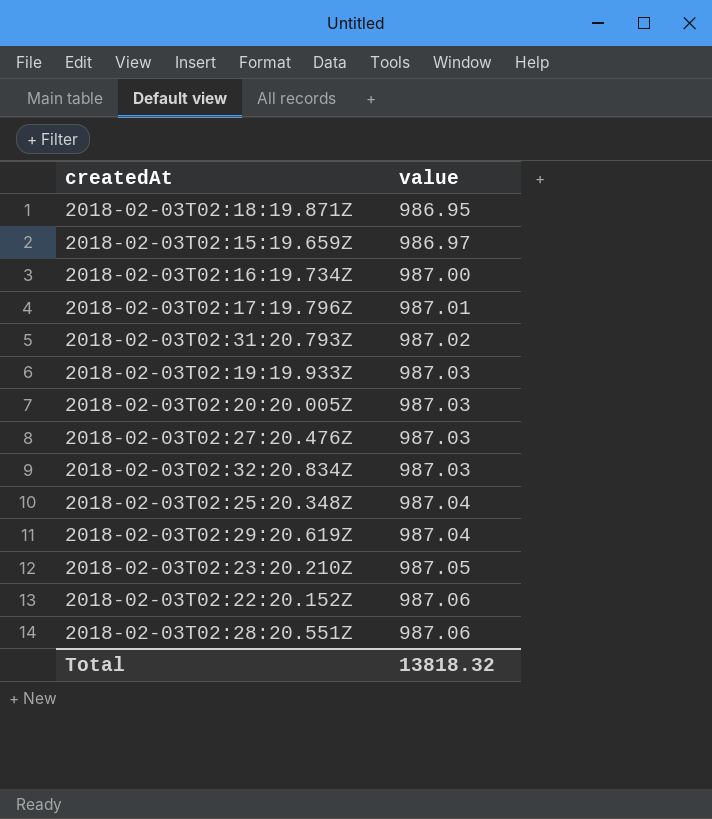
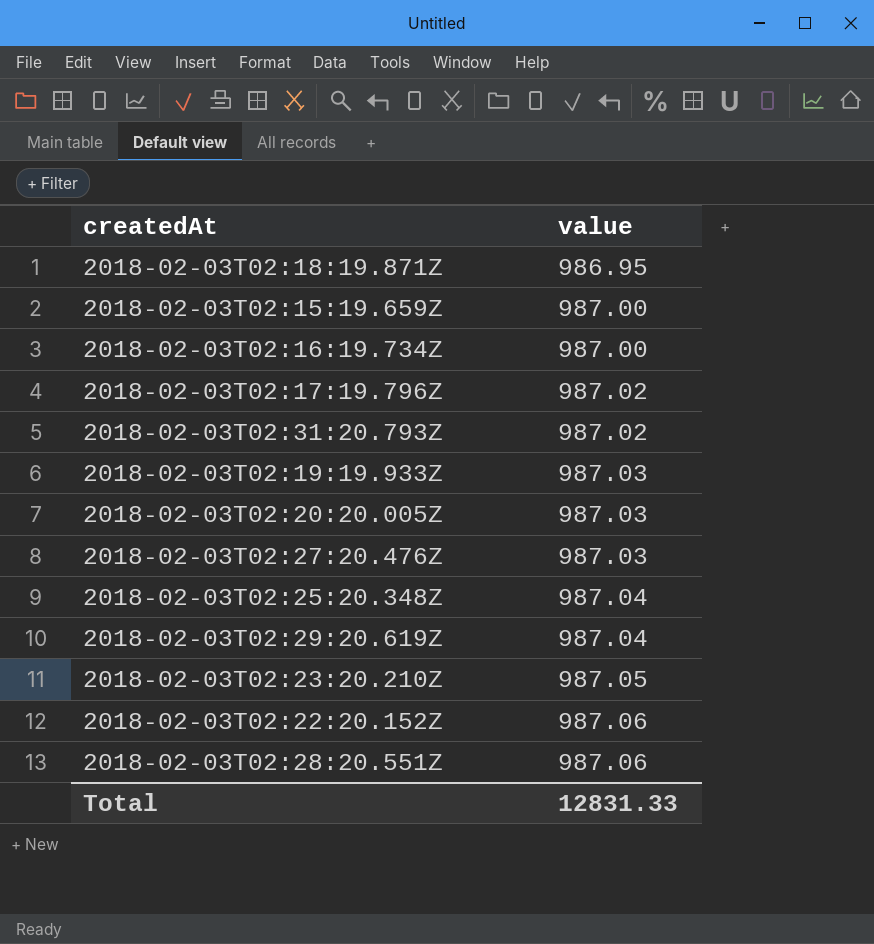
row 2018-02-03T02:32:20.834Z: 987.03 -> none
2018-02-03T02:15:19.659Z | value: 986.97 -> 987.00
2018-02-03T02:17:19.796Z | value: 987.01 -> 987.02
Total | value: 13818.32 -> 12831.33

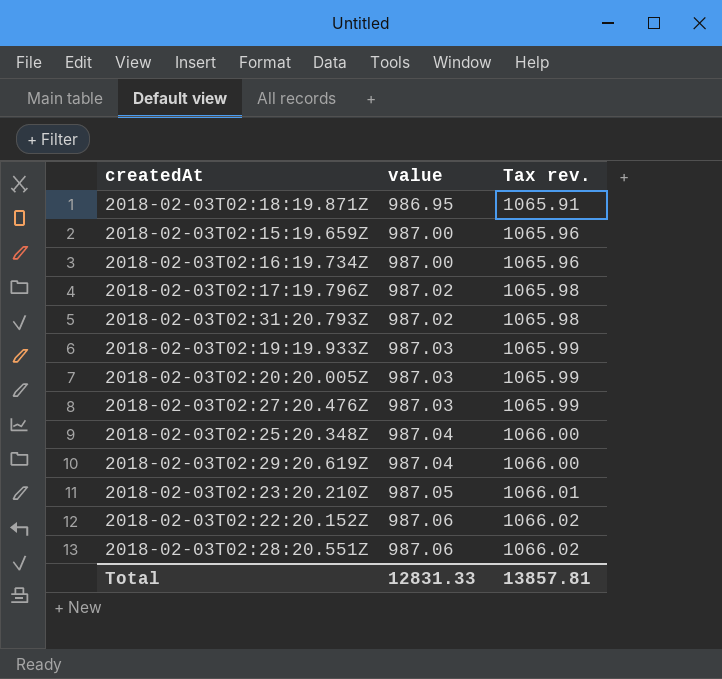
column Tax rev. | formula: none -> [value] * 1.08

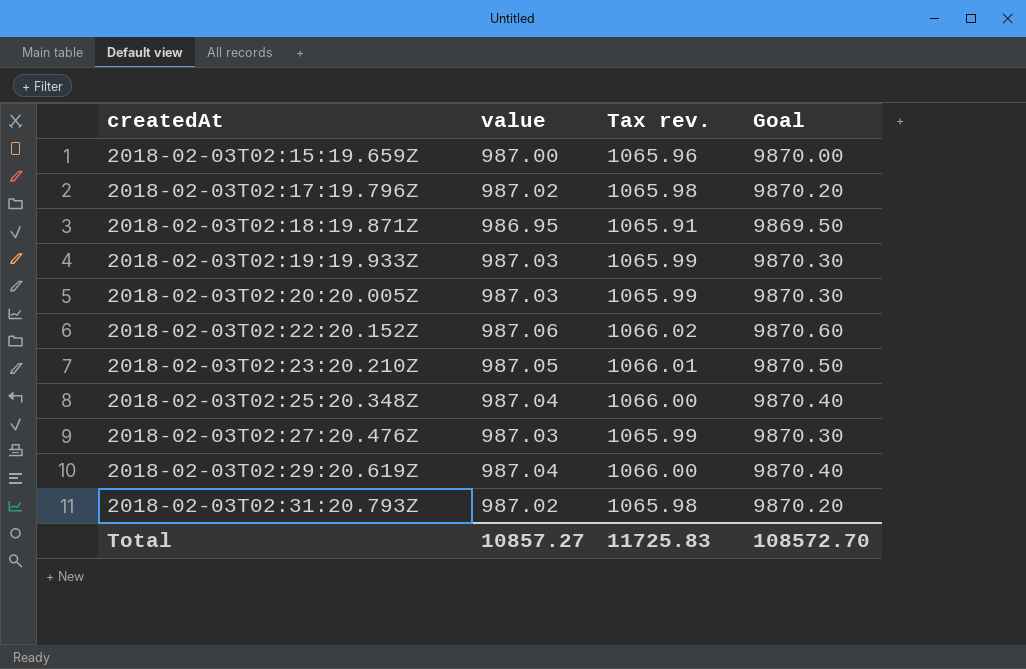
row order: value ascending -> createdAt ascending
column Goal | formula: none -> [value] * 10
row 2018-02-03T02:16:19.734Z: 987.00 | 1065.96 -> none
row 2018-02-03T02:28:20.551Z: 987.06 | 1066.02 -> none
Total | value: 12831.33 -> 10857.27
Total | Tax rev.: 13857.81 -> 11725.83

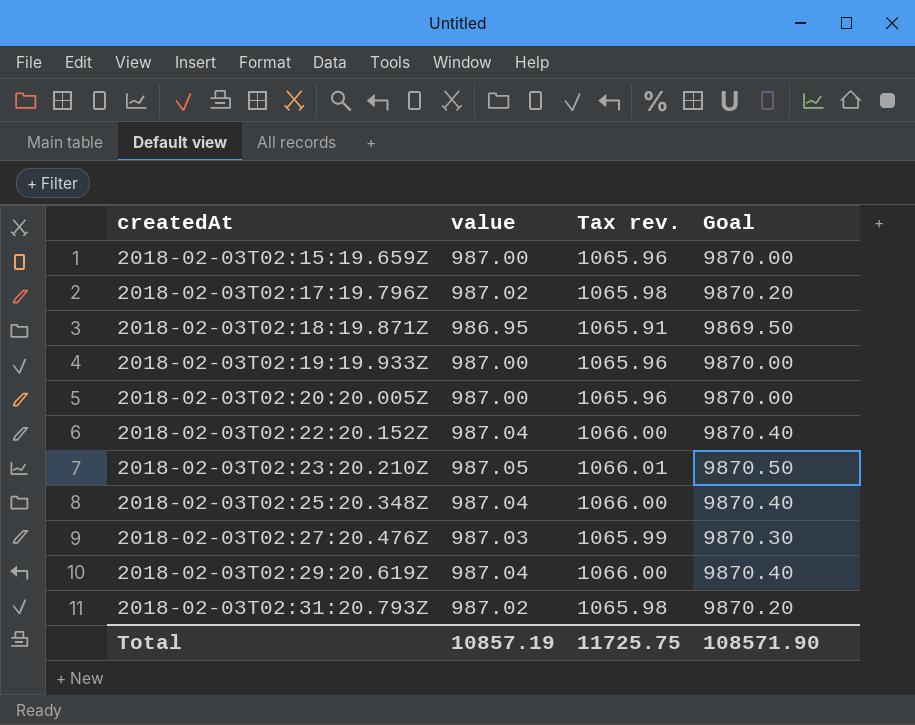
2018-02-03T02:19:19.933Z | value: 987.03 -> 987.00
2018-02-03T02:19:19.933Z | Tax rev.: 1065.99 -> 1065.96
2018-02-03T02:19:19.933Z | Goal: 9870.30 -> 9870.00
2018-02-03T02:20:20.005Z | value: 987.03 -> 987.00
2018-02-03T02:20:20.005Z | Tax rev.: 1065.99 -> 1065.96
2018-02-03T02:20:20.005Z | Goal: 9870.30 -> 9870.00
2018-02-03T02:22:20.152Z | value: 987.06 -> 987.04
2018-02-03T02:22:20.152Z | Tax rev.: 1066.02 -> 1066.00
2018-02-03T02:22:20.152Z | Goal: 9870.60 -> 9870.40
Total | value: 10857.27 -> 10857.19
Total | Tax rev.: 11725.83 -> 11725.75
Total | Goal: 108572.70 -> 108571.90

